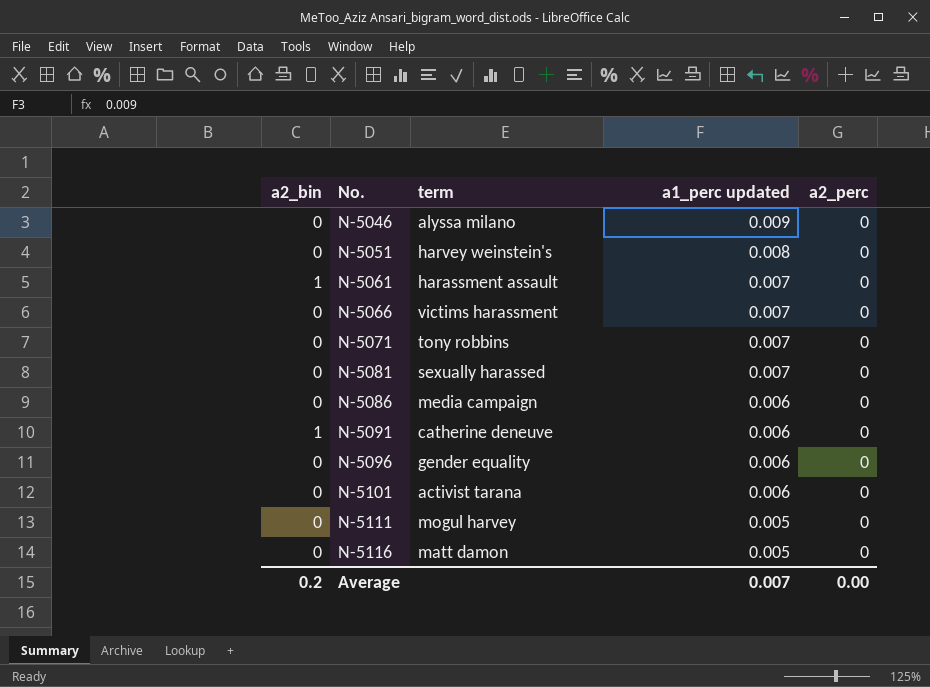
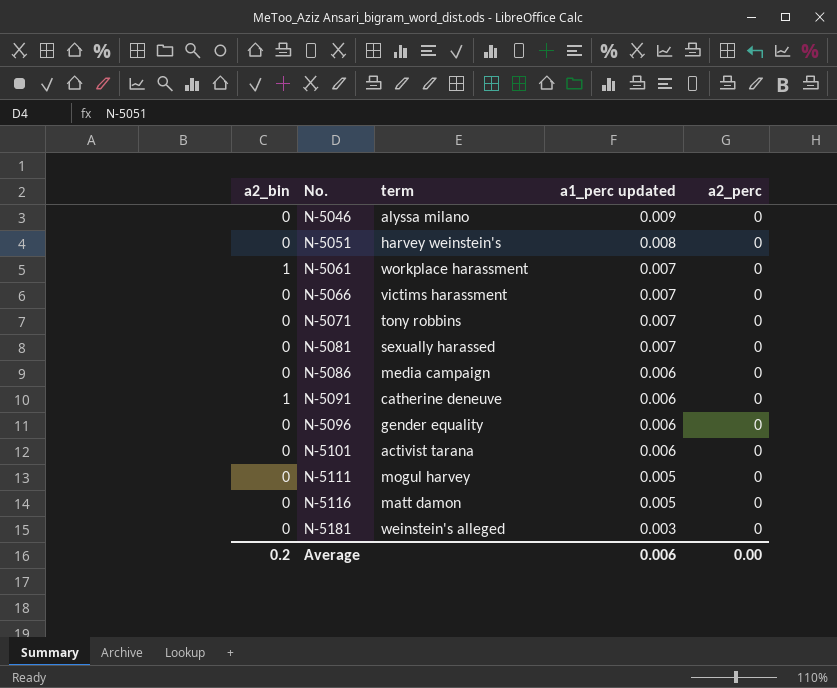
N-5061 | term: harassment assault -> workplace harassment
row N-5181: none -> 0 | weinstein's alleged | 0.003 | 0
Average | a1_perc updated: 0.007 -> 0.006

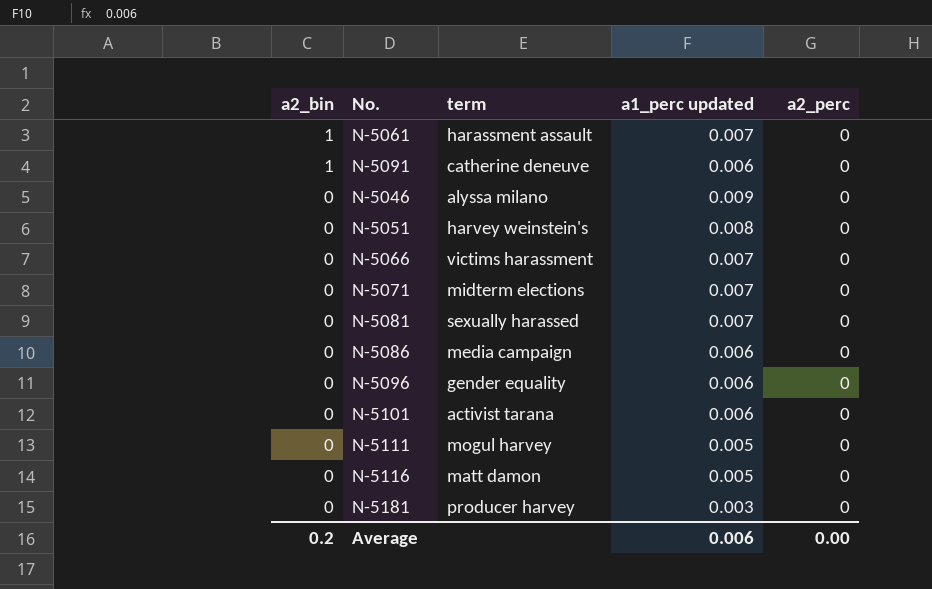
row order: No. ascending -> a2_bin descending
N-5061 | term: workplace harassment -> harassment assault
N-5071 | term: tony robbins -> midterm elections
N-5181 | term: weinstein's alleged -> producer harvey

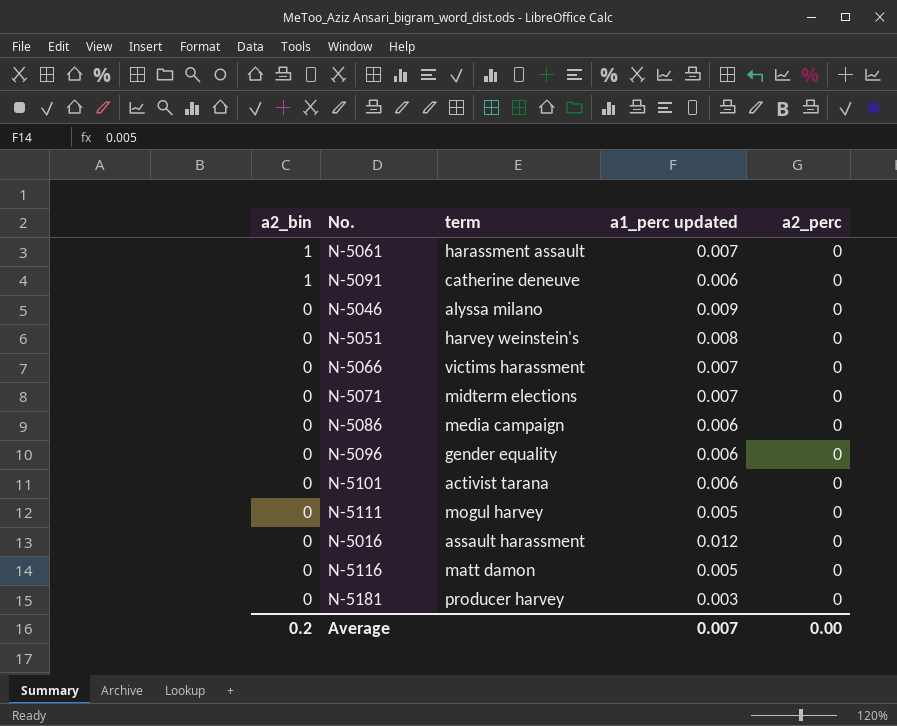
row N-5081: 0 | sexually harassed | 0.007 | 0 -> none
row N-5016: none -> 0 | assault harassment | 0.012 | 0
Average | a1_perc updated: 0.006 -> 0.007

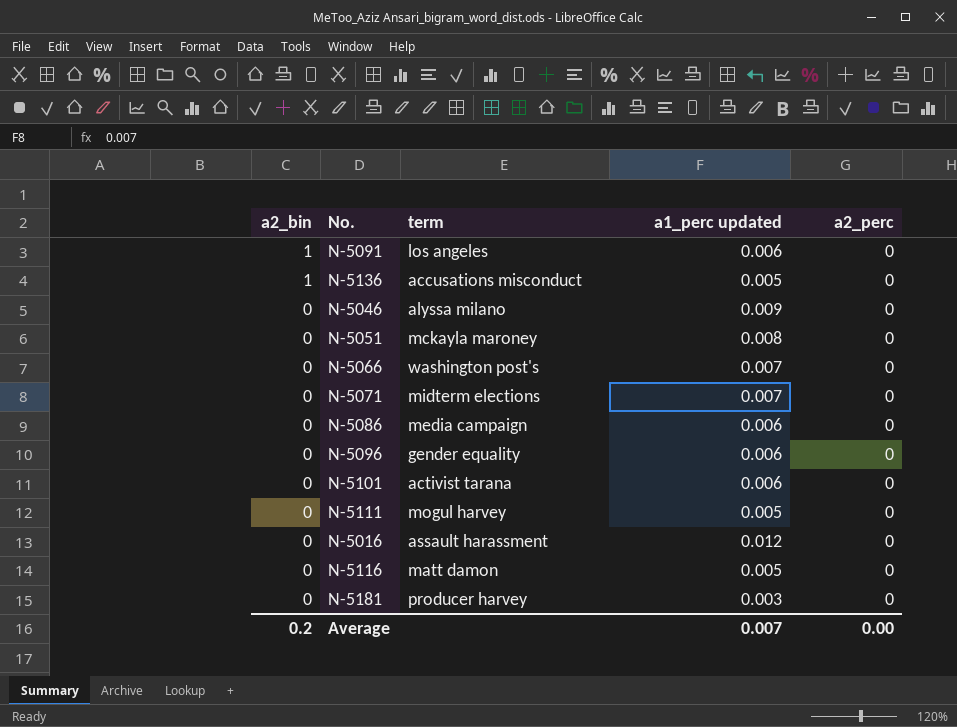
row N-5061: 1 | harassment assault | 0.007 | 0 -> none
N-5091 | term: catherine deneuve -> los angeles
row N-5136: none -> 1 | accusations misconduct | 0.005 | 0
N-5051 | term: harvey weinstein's -> mckayla maroney
N-5066 | term: victims harassment -> washington post's

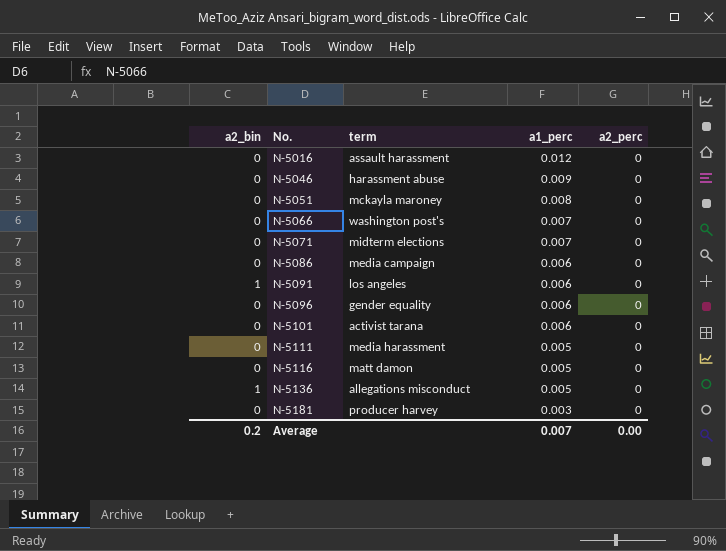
row order: a2_bin descending -> No. ascending
column name: a1_perc updated -> a1_perc
N-5046 | term: alyssa milano -> harassment abuse
N-5111 | term: mogul harvey -> media harassment
N-5136 | term: accusations misconduct -> allegations misconduct

